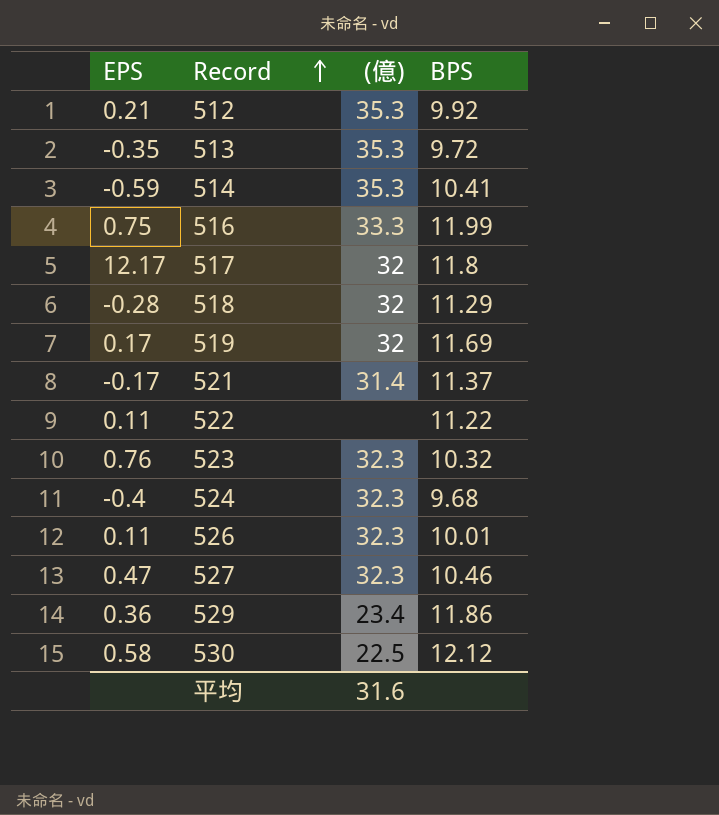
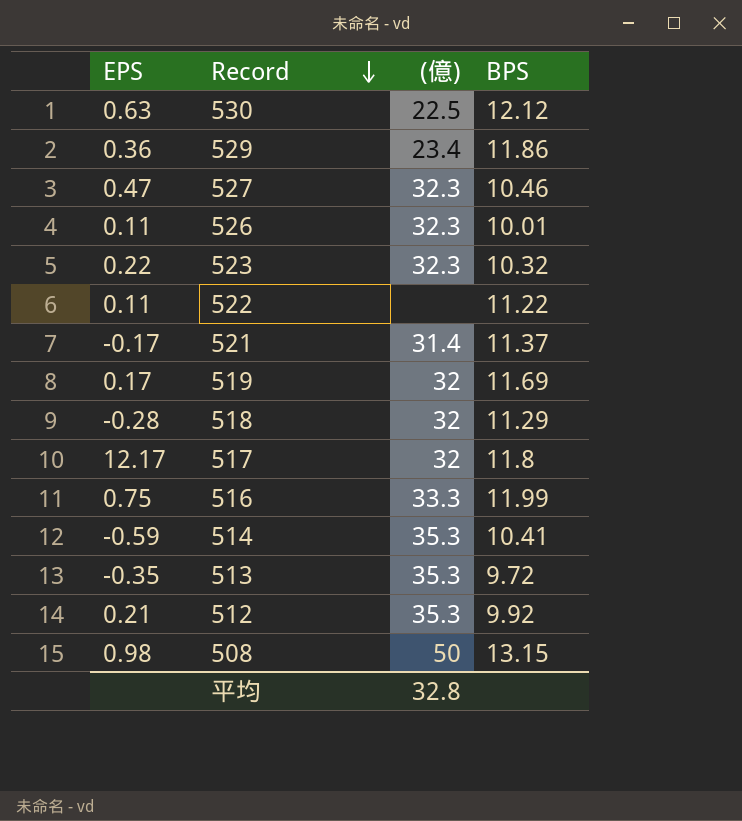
row order: Record ascending -> Record descending
row 524: -0.4 | 32.3 | 9.68 -> none
530 | EPS: 0.58 -> 0.63
523 | EPS: 0.76 -> 0.22
row 508: none -> 0.98 | 50 | 13.15
平均 | (億): 31.6 -> 32.8

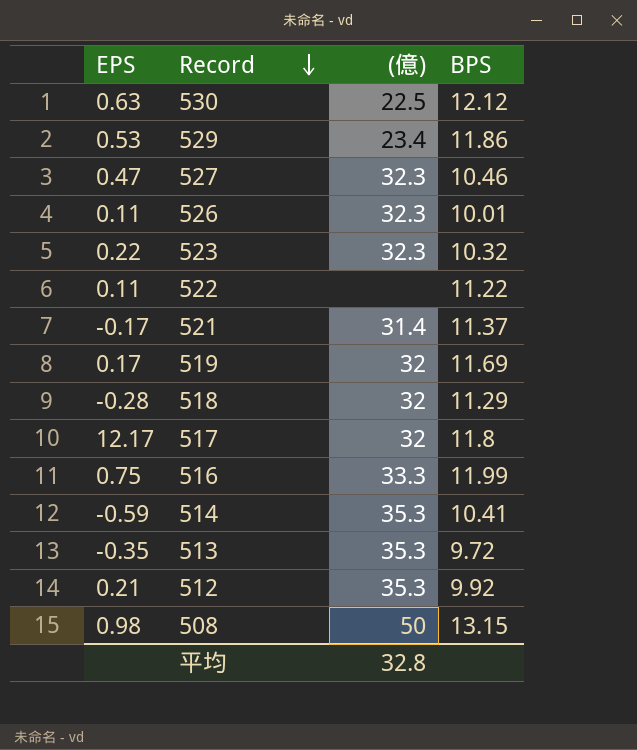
529 | EPS: 0.36 -> 0.53

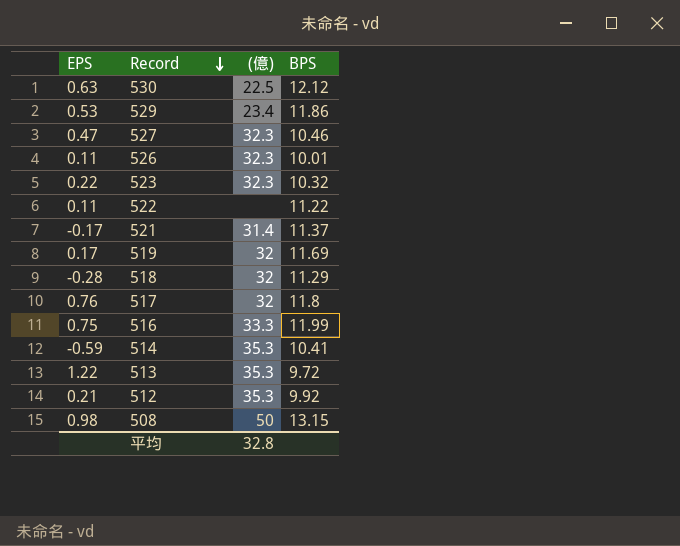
517 | EPS: 12.17 -> 0.76
513 | EPS: -0.35 -> 1.22

